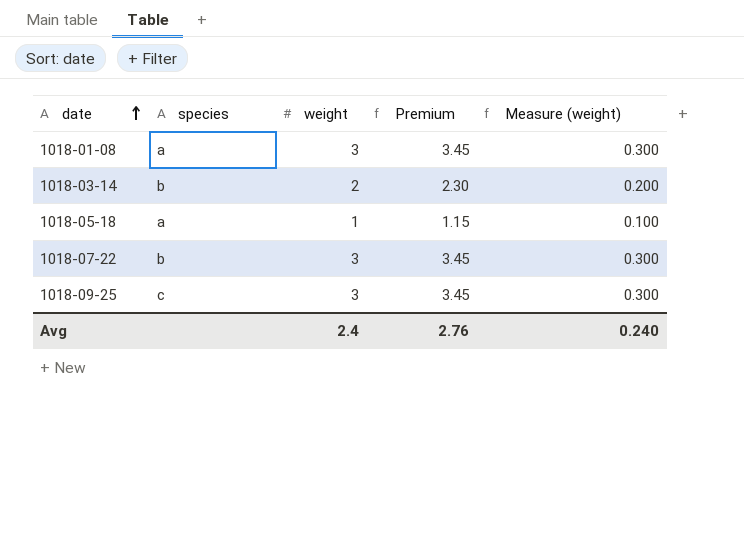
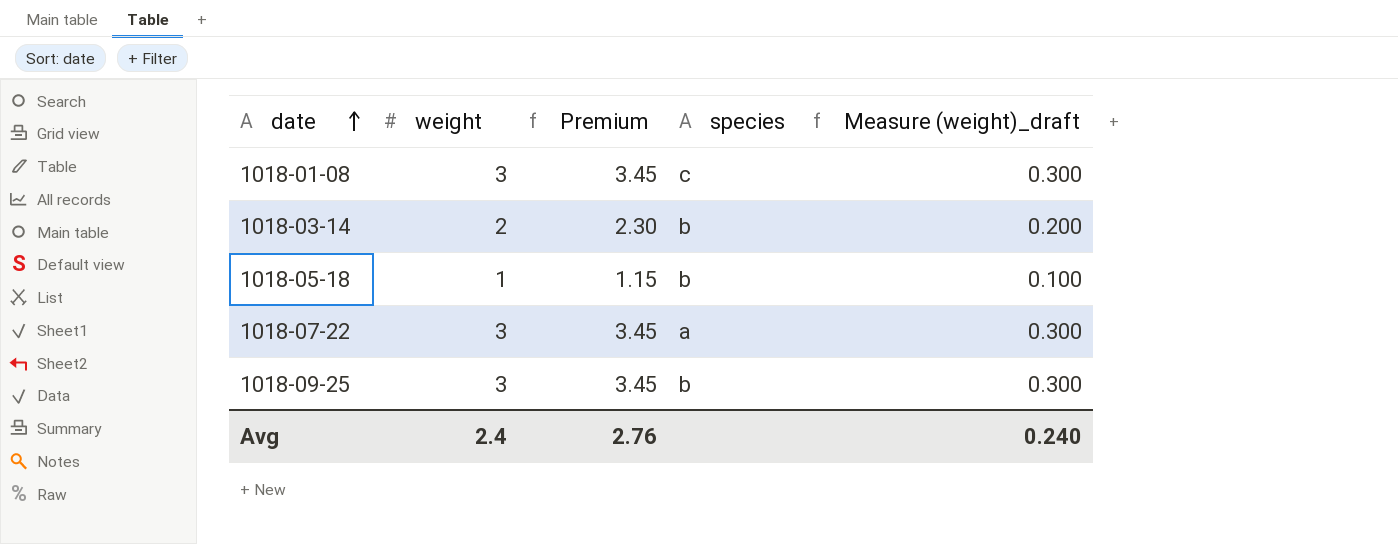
column species | position: 2 -> 4
column name: Measure (weight) -> Measure (weight)_draft
1018-01-08 | species: a -> c
1018-05-18 | species: a -> b
1018-07-22 | species: b -> a
1018-09-25 | species: c -> b

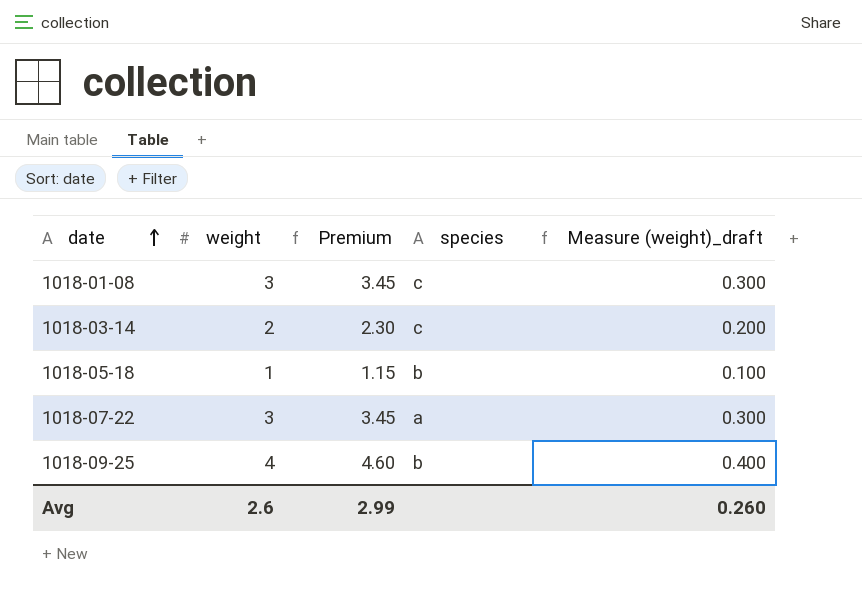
1018-03-14 | species: b -> c
1018-09-25 | weight: 3 -> 4
1018-09-25 | Premium: 3.45 -> 4.60
1018-09-25 | Measure (weight)_draft: 0.300 -> 0.400
Avg | weight: 2.4 -> 2.6
Avg | Premium: 2.76 -> 2.99
Avg | Measure (weight)_draft: 0.240 -> 0.260

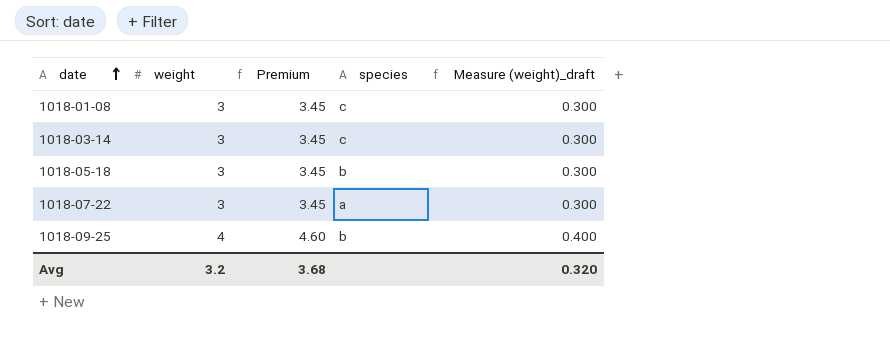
1018-03-14 | weight: 2 -> 3
1018-03-14 | Premium: 2.30 -> 3.45
1018-03-14 | Measure (weight)_draft: 0.200 -> 0.300
1018-05-18 | weight: 1 -> 3
1018-05-18 | Premium: 1.15 -> 3.45
1018-05-18 | Measure (weight)_draft: 0.100 -> 0.300
Avg | weight: 2.6 -> 3.2
Avg | Premium: 2.99 -> 3.68
Avg | Measure (weight)_draft: 0.260 -> 0.320

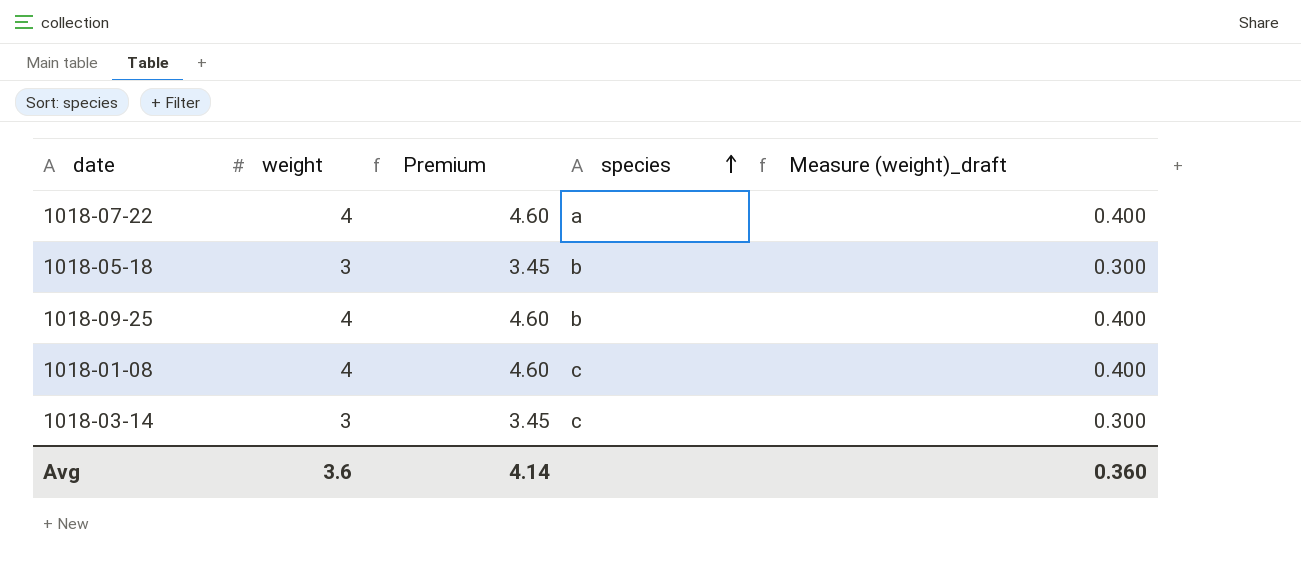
row order: date ascending -> species ascending
1018-07-22 | weight: 3 -> 4
1018-07-22 | Premium: 3.45 -> 4.60
1018-07-22 | Measure (weight)_draft: 0.300 -> 0.400
1018-01-08 | weight: 3 -> 4
1018-01-08 | Premium: 3.45 -> 4.60
1018-01-08 | Measure (weight)_draft: 0.300 -> 0.400
Avg | weight: 3.2 -> 3.6
Avg | Premium: 3.68 -> 4.14
Avg | Measure (weight)_draft: 0.320 -> 0.360

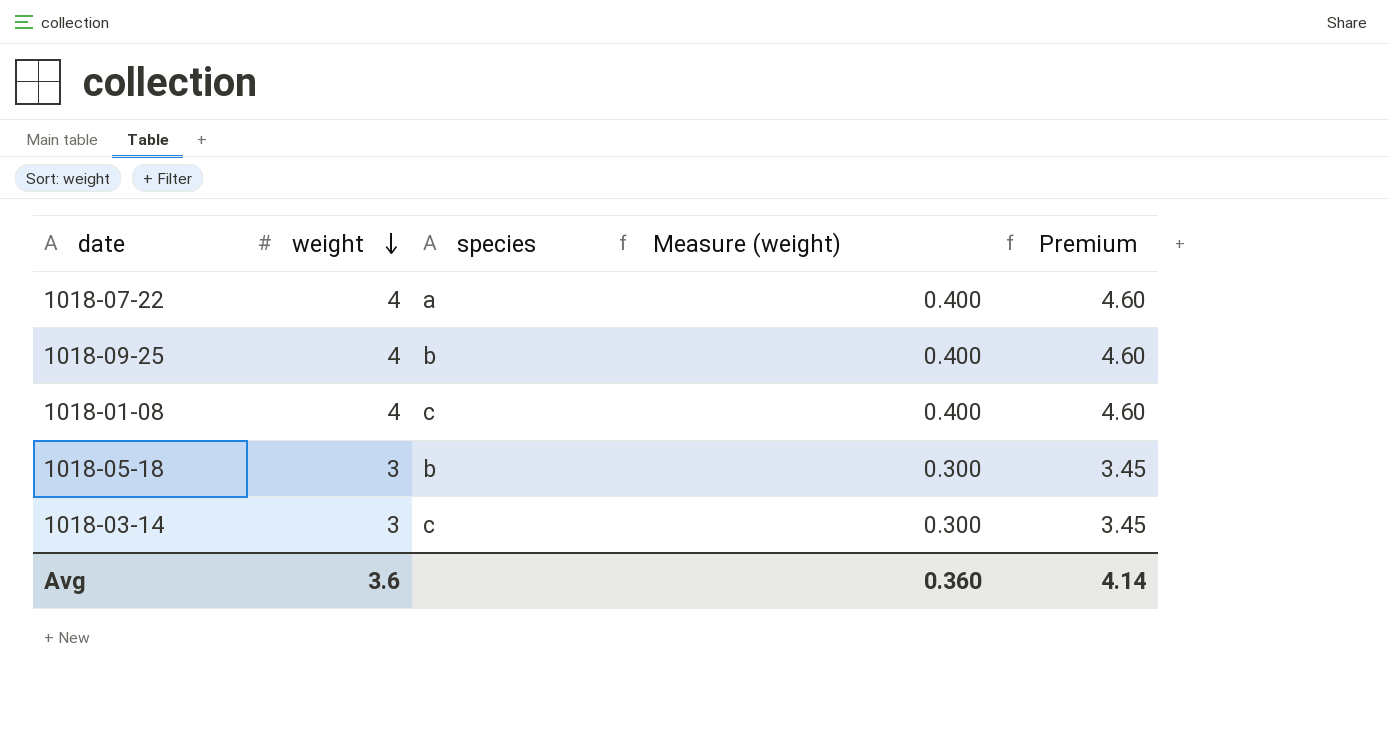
row order: species ascending -> weight descending
column name: Measure (weight)_draft -> Measure (weight)
column Premium | position: 3 -> 5

